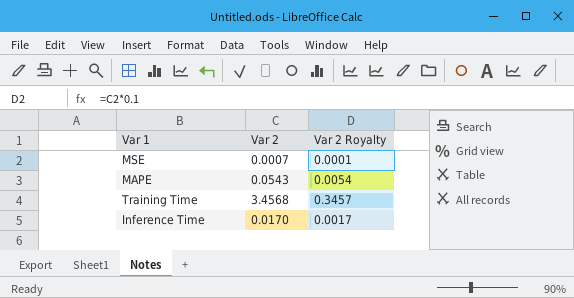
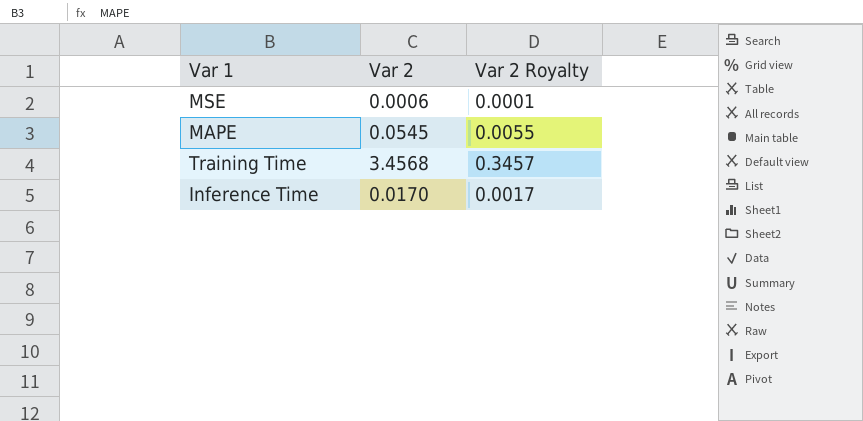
MSE | Var 2: 0.0007 -> 0.0006
MAPE | Var 2: 0.0543 -> 0.0545
MAPE | Var 2 Royalty: 0.0054 -> 0.0055

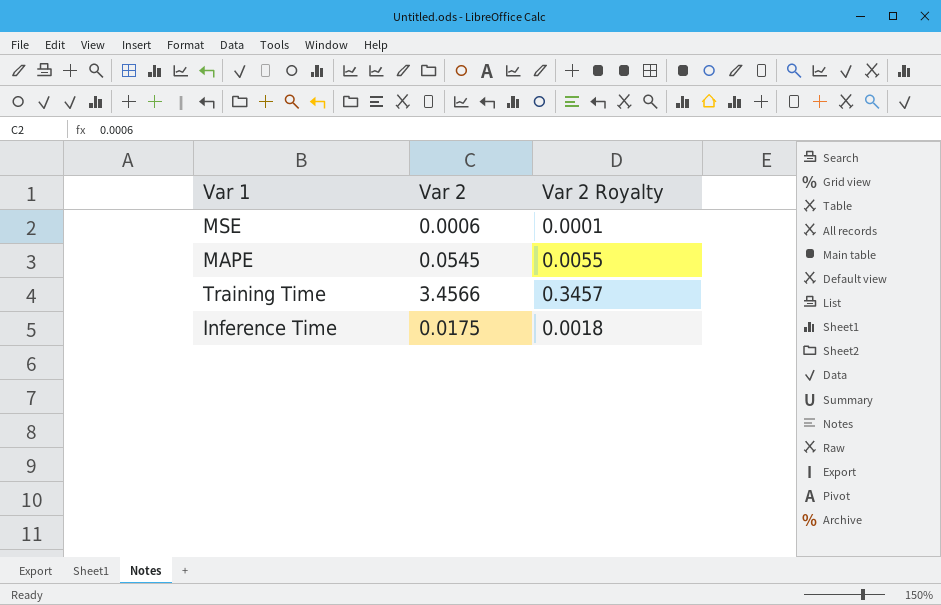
Training Time | Var 2: 3.4568 -> 3.4566
Inference Time | Var 2: 0.0170 -> 0.0175
Inference Time | Var 2 Royalty: 0.0017 -> 0.0018

